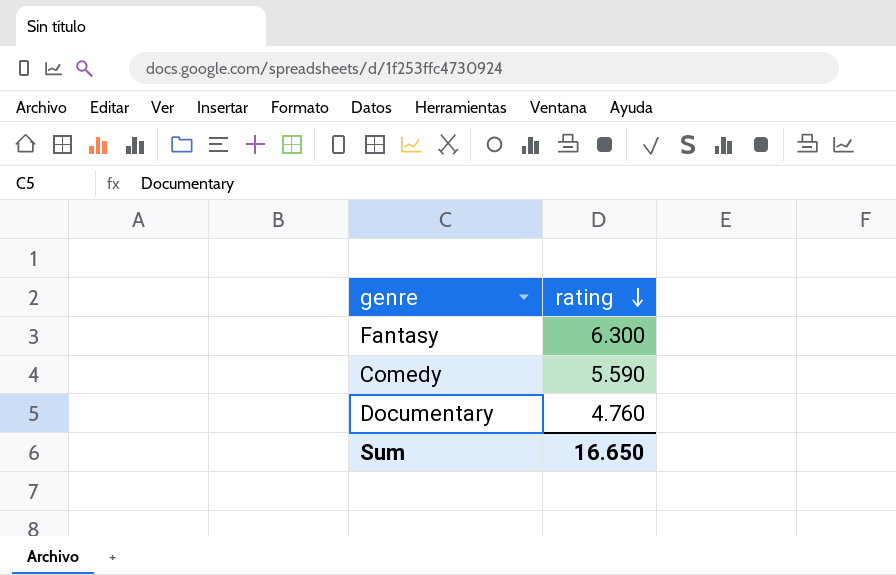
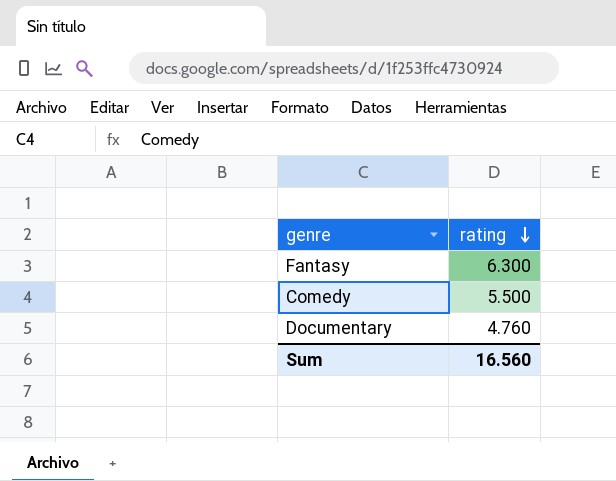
Comedy | rating: 5.590 -> 5.500
Sum | rating: 16.650 -> 16.560

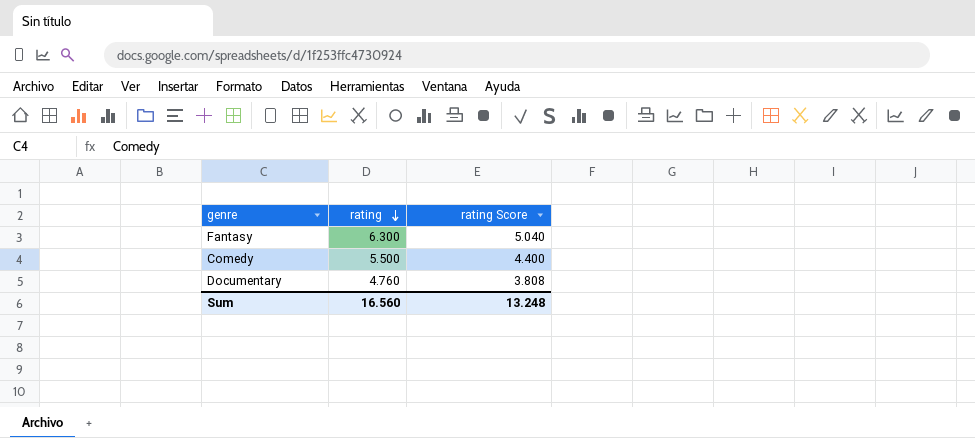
column rating Score | formula: none -> [rating] * 0.8

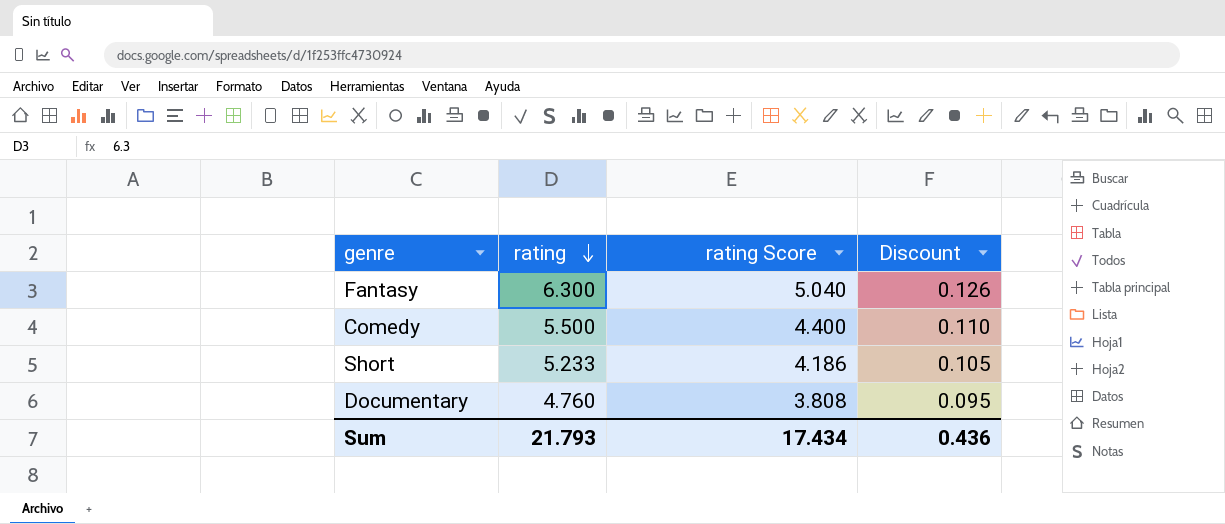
column Discount | formula: none -> [rating] * 0.02
row Short: none -> 5.233 | 4.186 | 0.105
Sum | rating: 16.560 -> 21.793
Sum | rating Score: 13.248 -> 17.434

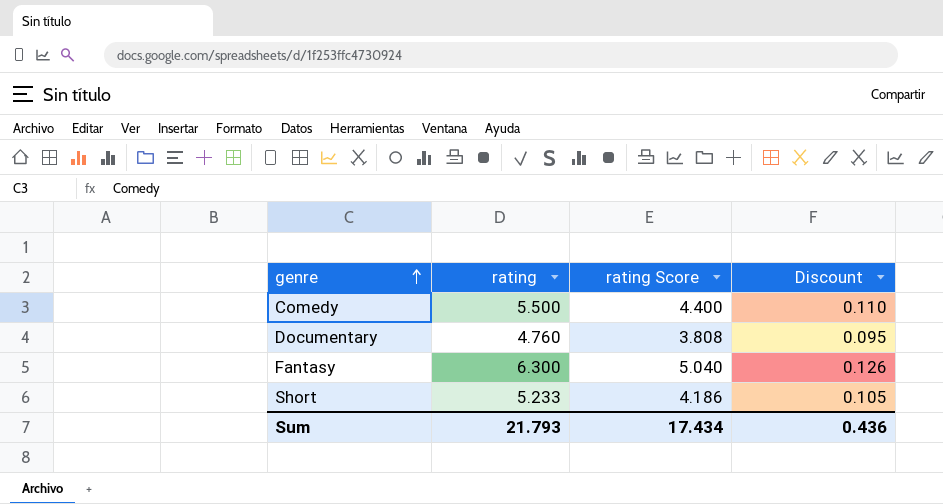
row order: rating descending -> genre ascending

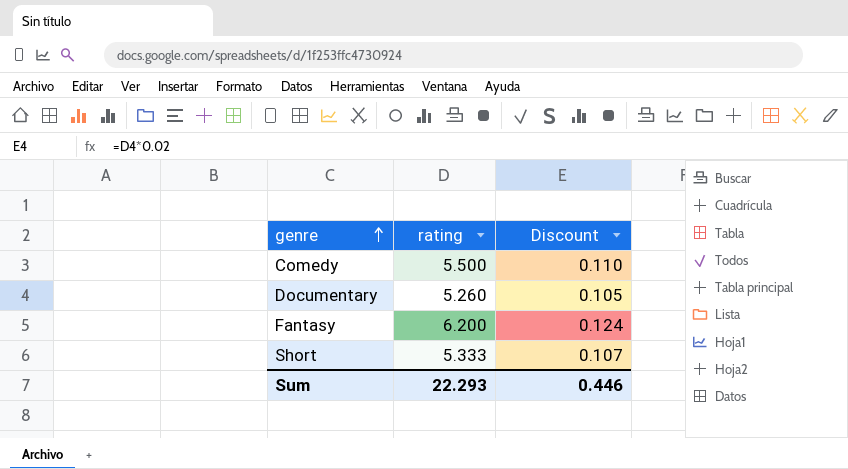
column rating Score | formula: [rating] * 0.8 -> none
Documentary | rating: 4.760 -> 5.260
Documentary | Discount: 0.095 -> 0.105
Fantasy | rating: 6.300 -> 6.200
Fantasy | Discount: 0.126 -> 0.124
Short | rating: 5.233 -> 5.333
Short | Discount: 0.105 -> 0.107
Sum | rating: 21.793 -> 22.293
Sum | Discount: 0.436 -> 0.446

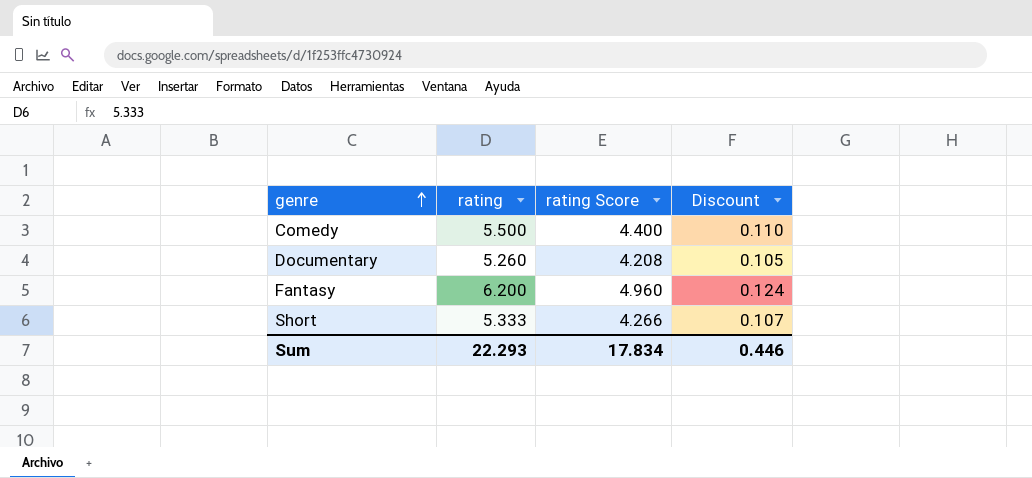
column rating Score | formula: none -> [rating] * 0.8

